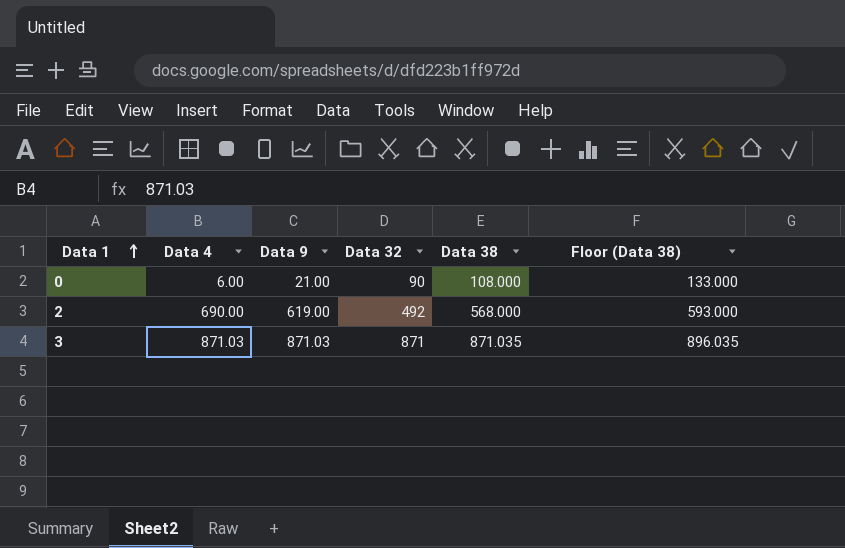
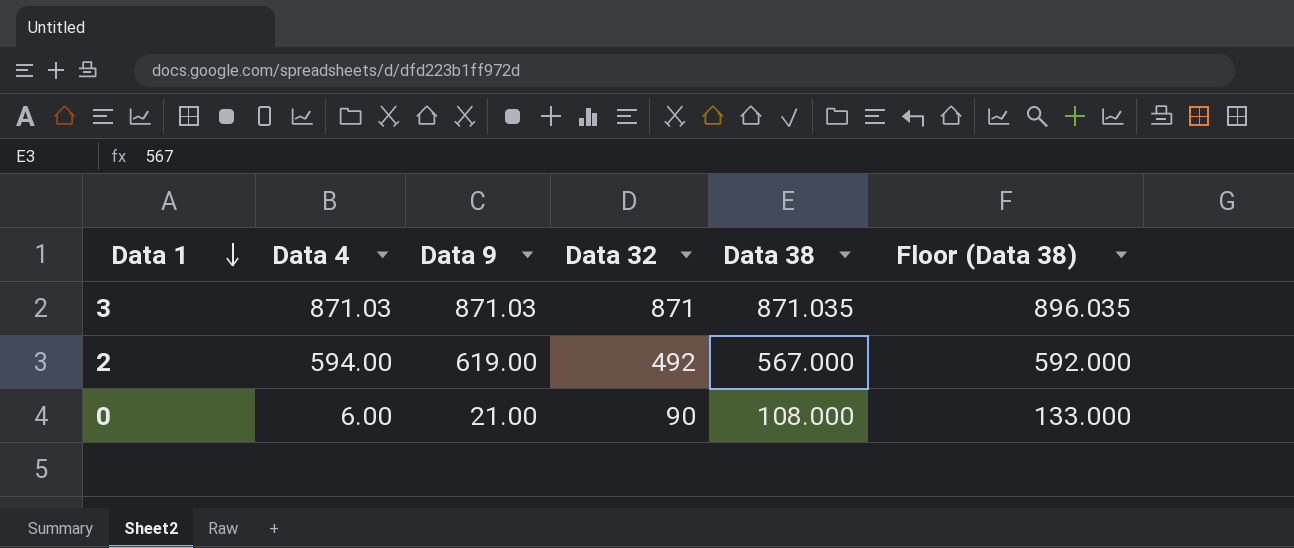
row order: Data 1 ascending -> Data 1 descending
2 | Data 4: 690.00 -> 594.00
2 | Data 38: 568.000 -> 567.000
2 | Floor (Data 38): 593.000 -> 592.000

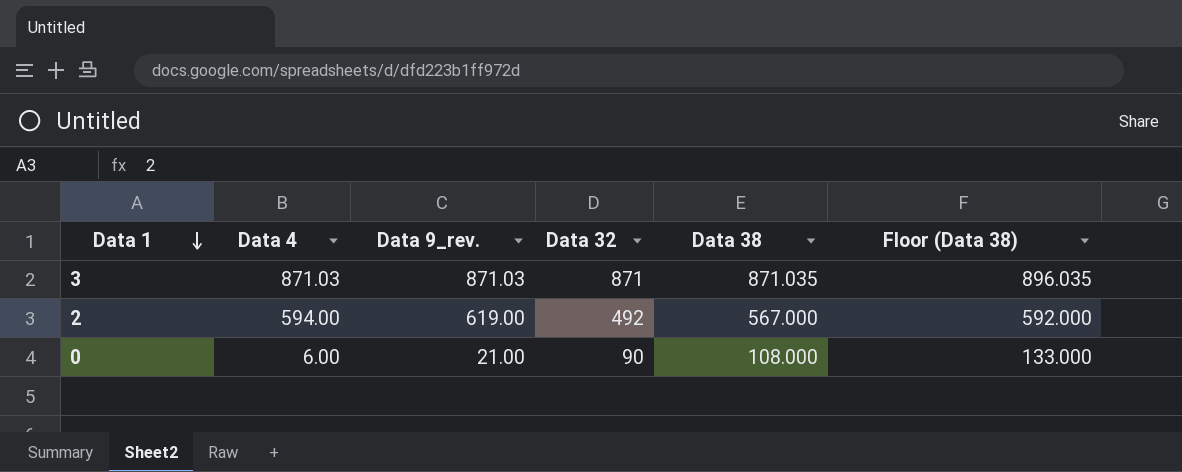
column name: Data 9 -> Data 9_rev.

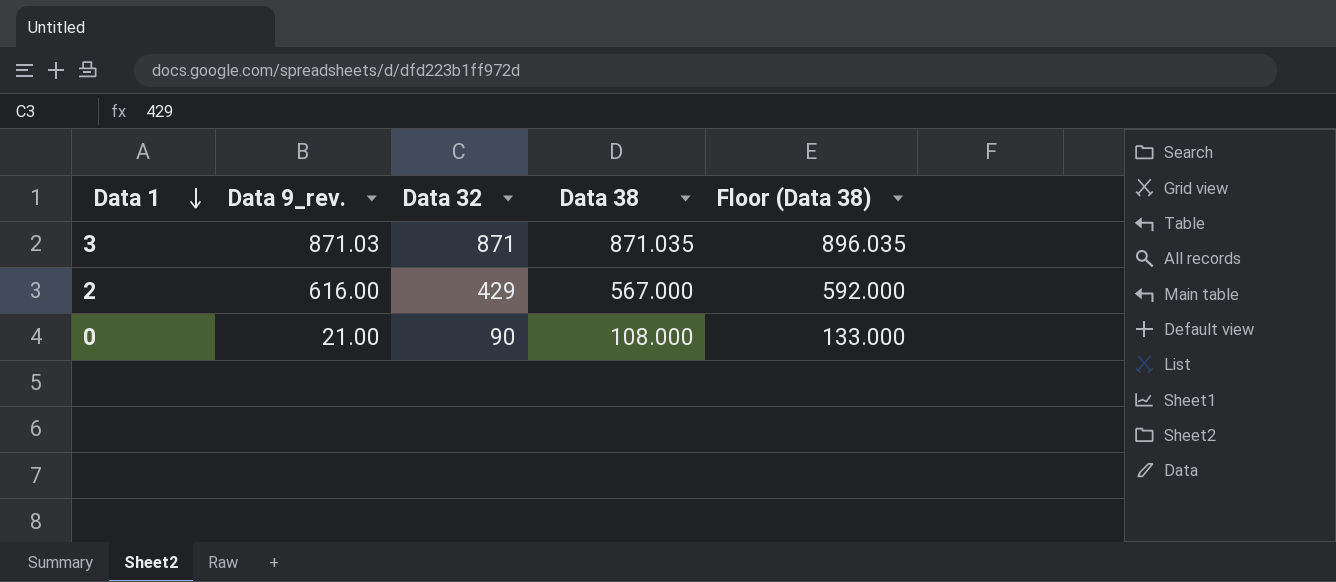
column Data 4 | position: 2 -> none
2 | Data 9_rev.: 619.00 -> 616.00
2 | Data 32: 492 -> 429

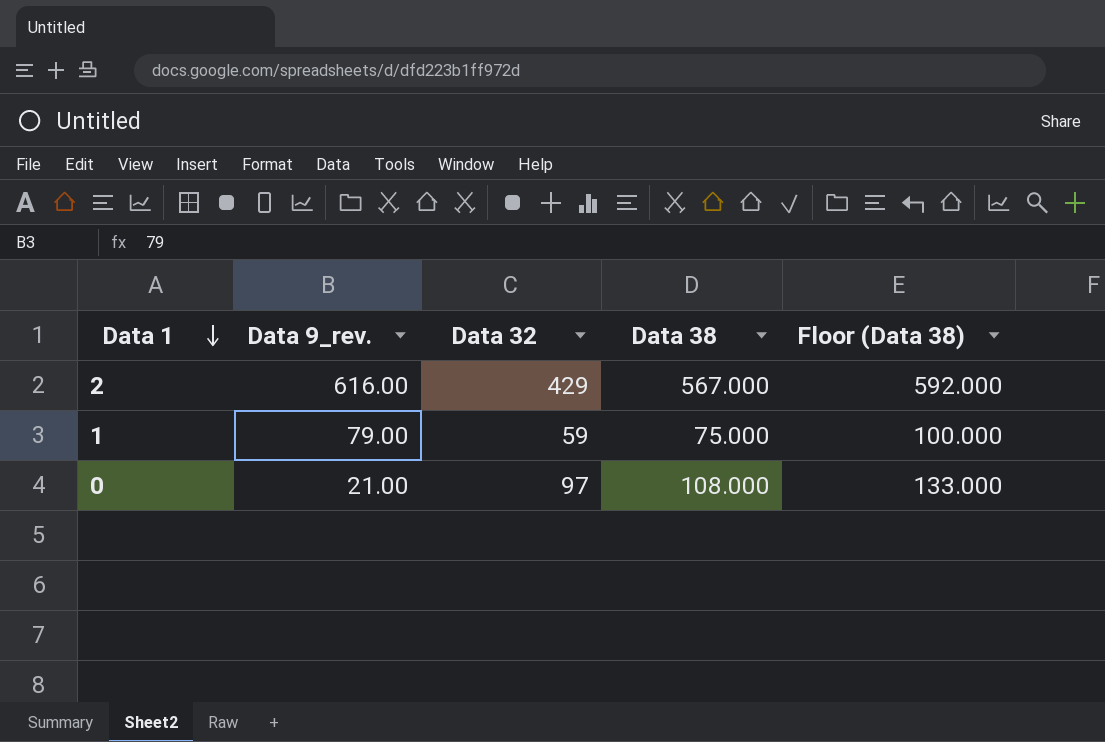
row 3: 871.03 | 871 | 871.035 | 896.035 -> none
row 1: none -> 79.00 | 59 | 75.000 | 100.000
0 | Data 32: 90 -> 97

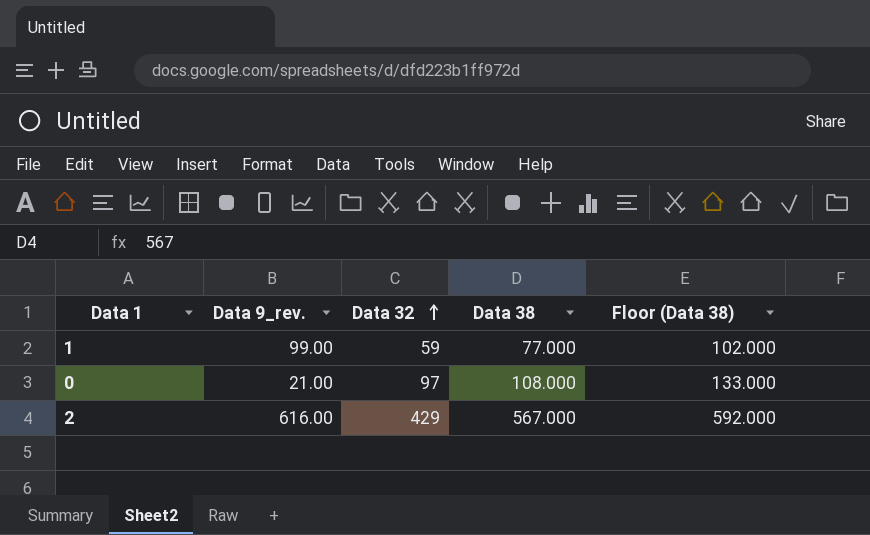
row order: Data 1 descending -> Data 32 ascending
1 | Data 9_rev.: 79.00 -> 99.00
1 | Data 38: 75.000 -> 77.000
1 | Floor (Data 38): 100.000 -> 102.000

